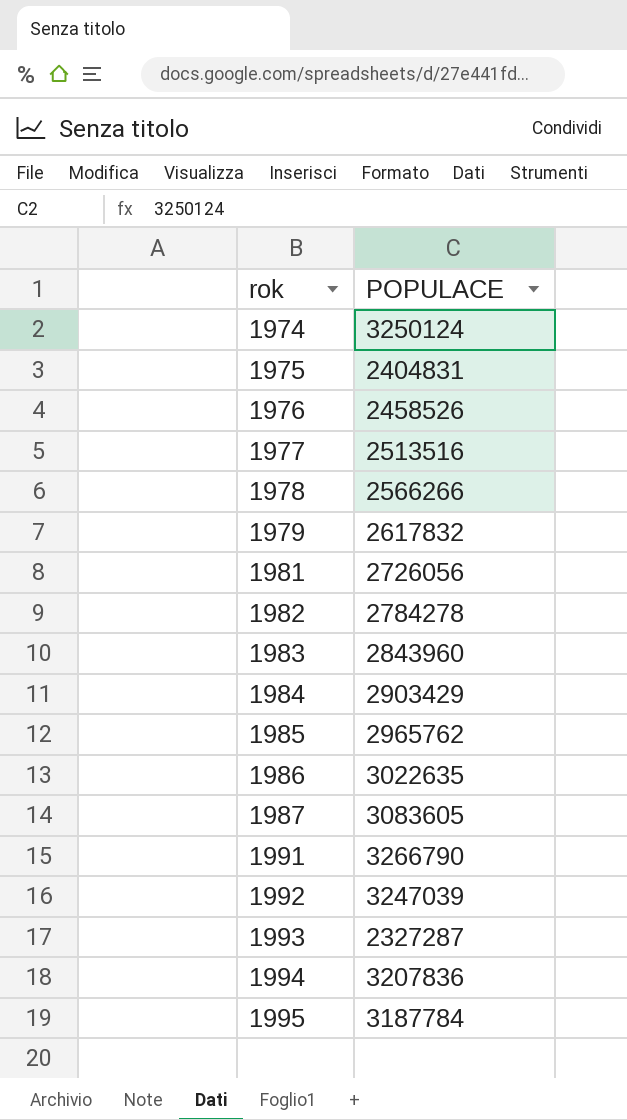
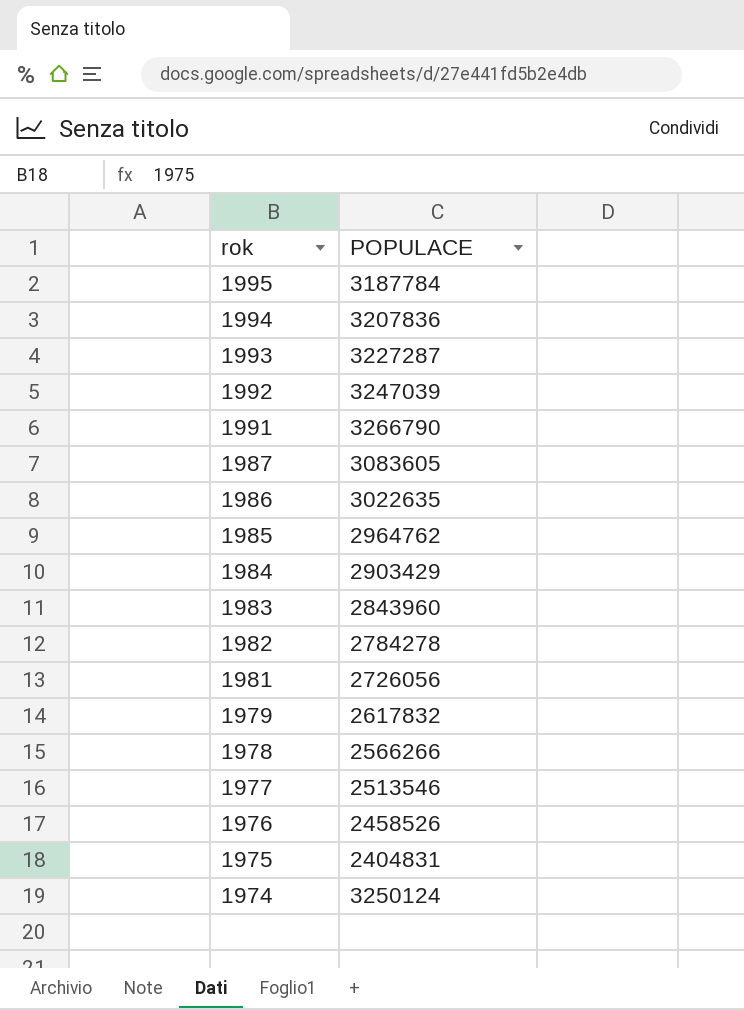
row order: rok ascending -> rok descending
1993 | POPULACE: 2327287 -> 3227287
1985 | POPULACE: 2965762 -> 2964762
1977 | POPULACE: 2513516 -> 2513546

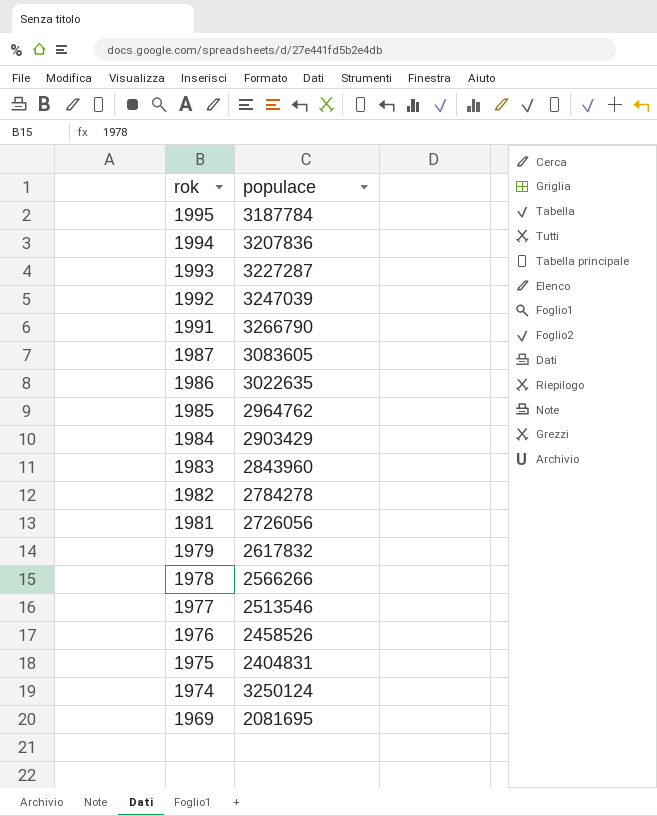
column name: POPULACE -> populace
row 1969: none -> 2081695

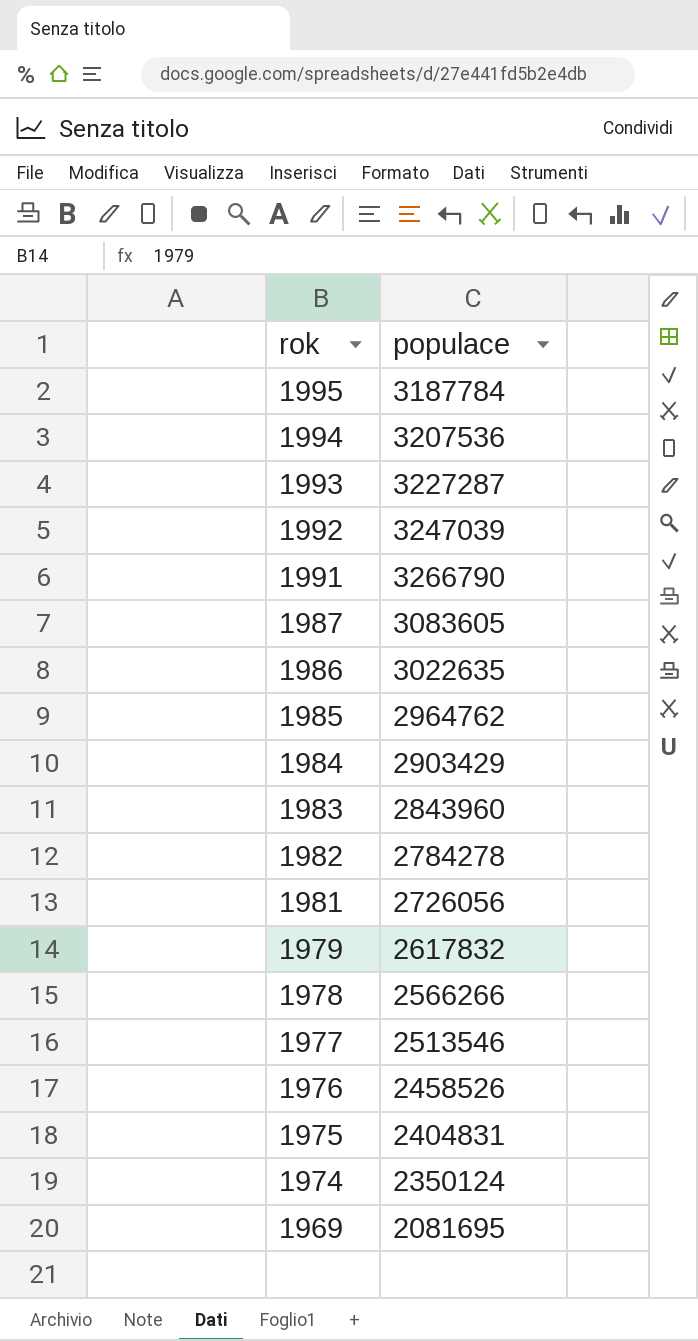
1994 | populace: 3207836 -> 3207536
1974 | populace: 3250124 -> 2350124

